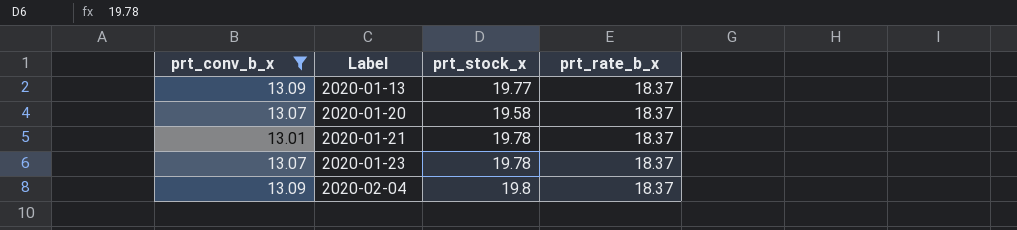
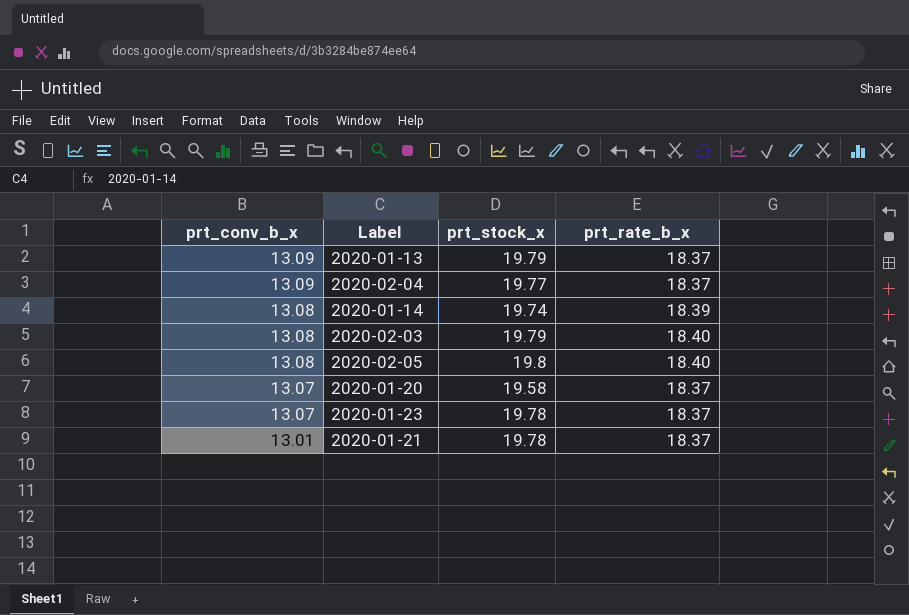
filter: prt_conv_b_x != 13.08 -> none
row order: Label ascending -> prt_conv_b_x descending
2020-01-13 | prt_stock_x: 19.77 -> 19.79
2020-02-04 | prt_stock_x: 19.8 -> 19.77

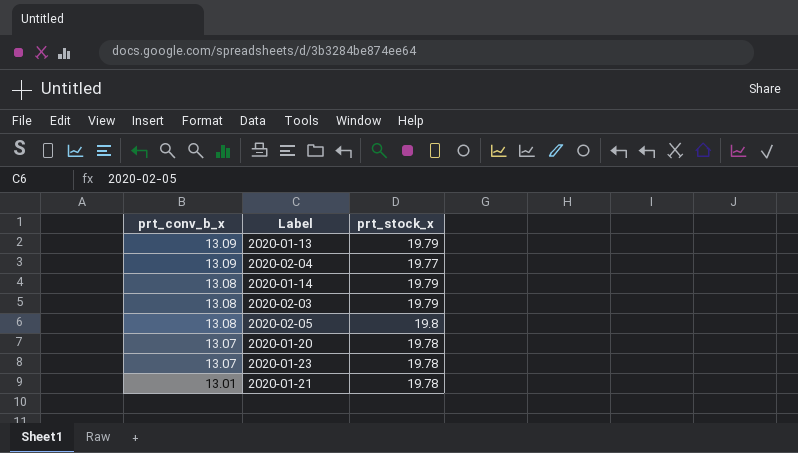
column prt_rate_b_x | position: 4 -> none
2020-01-14 | prt_stock_x: 19.74 -> 19.79
2020-01-20 | prt_stock_x: 19.58 -> 19.78

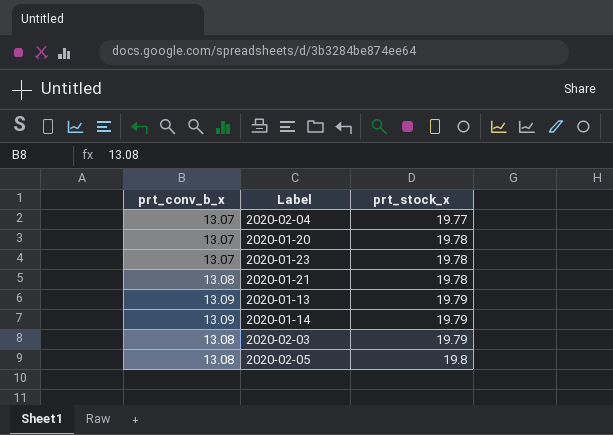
row order: prt_conv_b_x descending -> prt_stock_x ascending
2020-02-04 | prt_conv_b_x: 13.09 -> 13.07
2020-01-21 | prt_conv_b_x: 13.01 -> 13.08
2020-01-14 | prt_conv_b_x: 13.08 -> 13.09

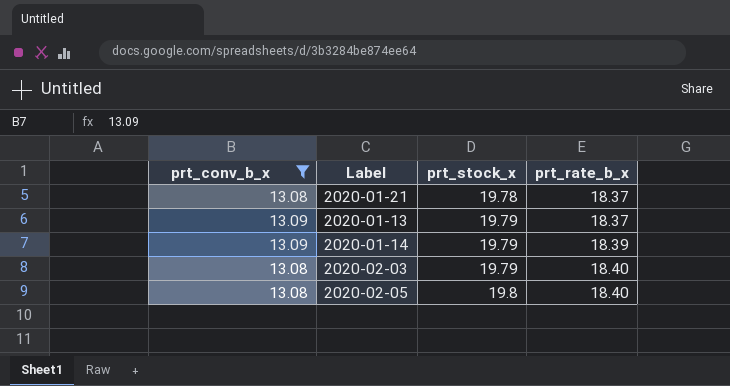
filter: none -> prt_conv_b_x != 13.07
column prt_rate_b_x | position: none -> 4

